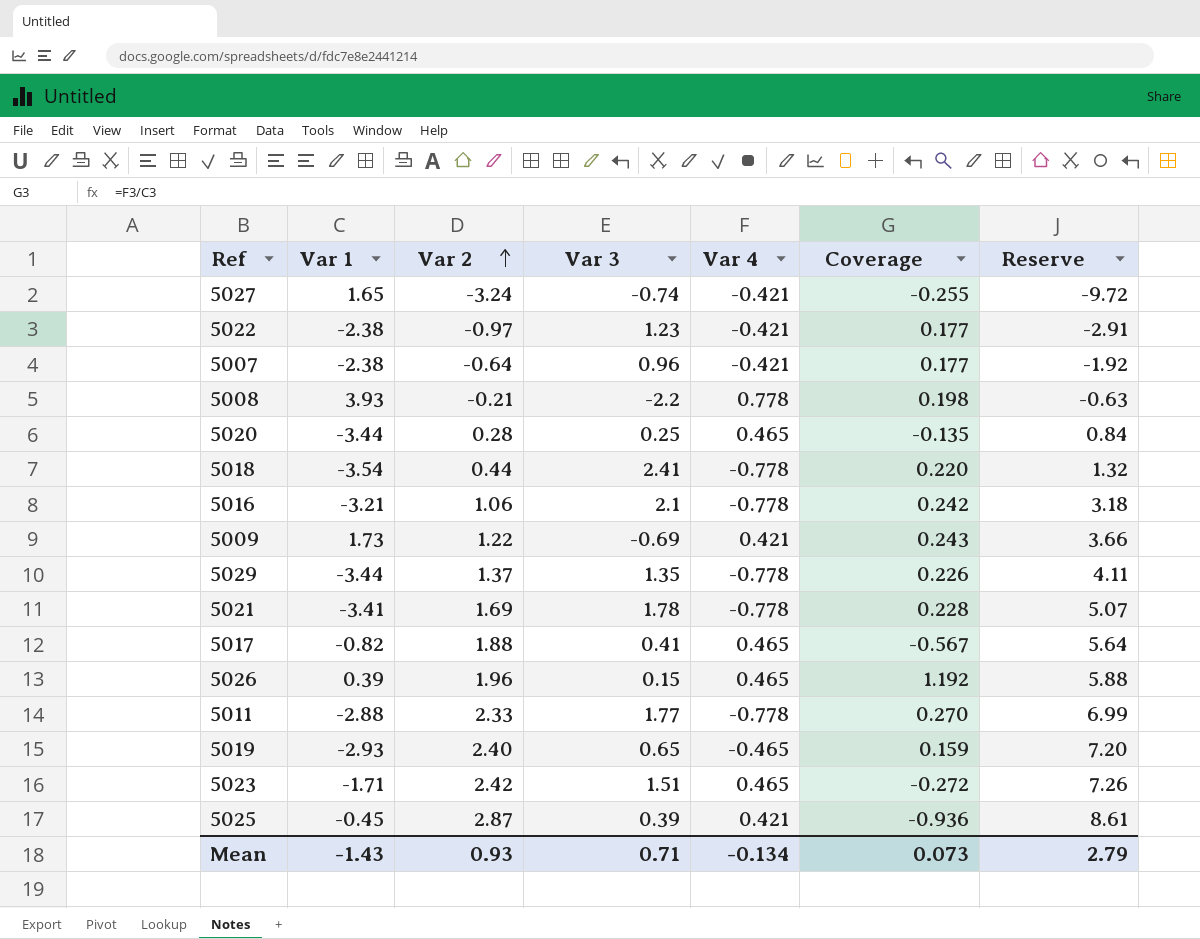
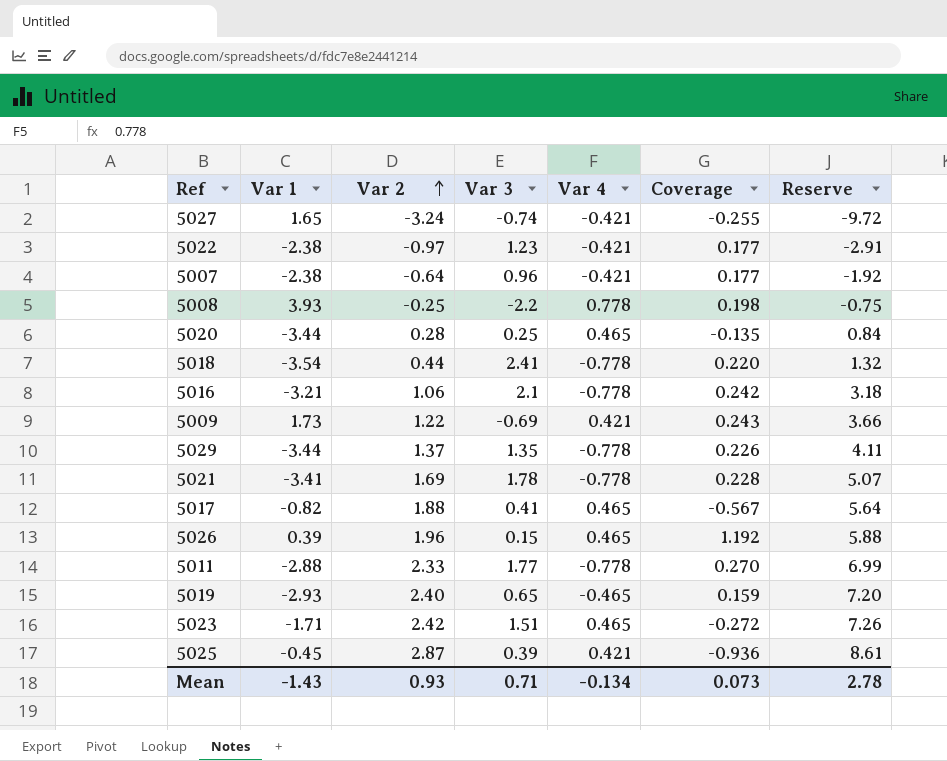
5008 | Var 2: -0.21 -> -0.25
5008 | Reserve: -0.63 -> -0.75
Mean | Reserve: 2.79 -> 2.78

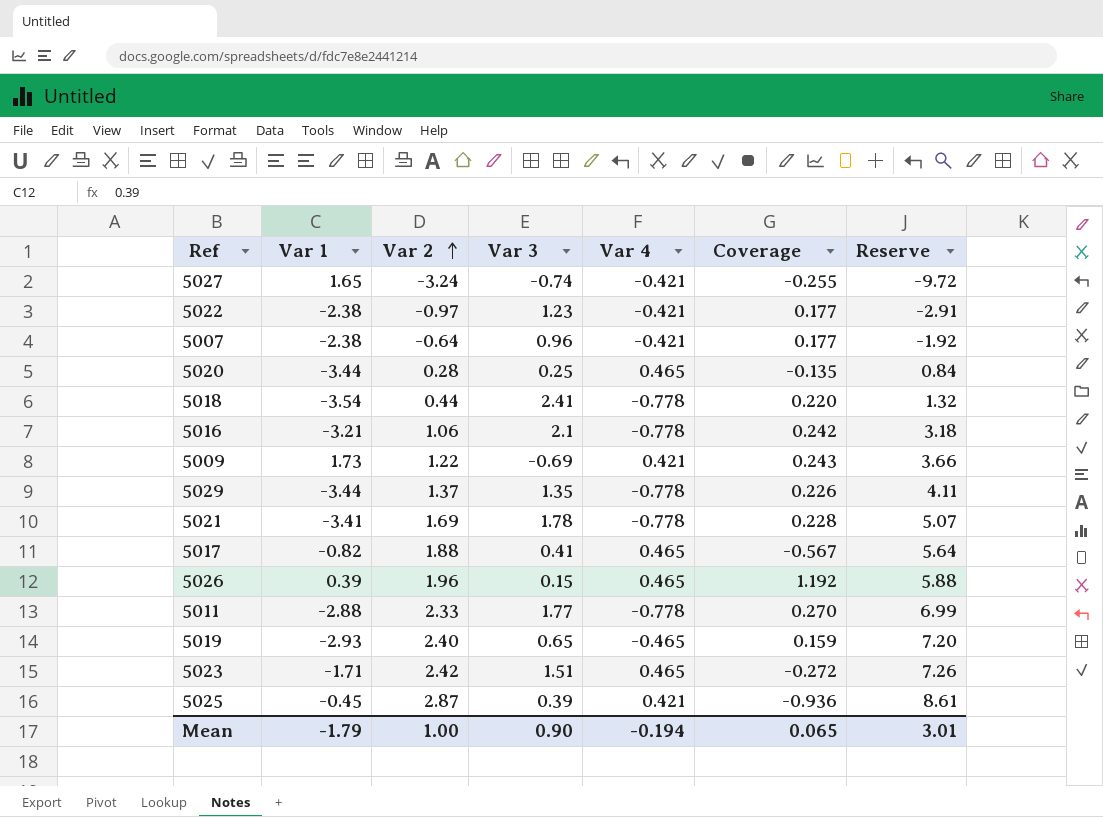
row 5008: 3.93 | -0.25 | -2.2 | 0.778 | 0.198 | -0.75 -> none
Mean | Var 1: -1.43 -> -1.79
Mean | Var 2: 0.93 -> 1.00
Mean | Var 3: 0.71 -> 0.90
Mean | Var 4: -0.134 -> -0.194
Mean | Coverage: 0.073 -> 0.065
Mean | Reserve: 2.78 -> 3.01

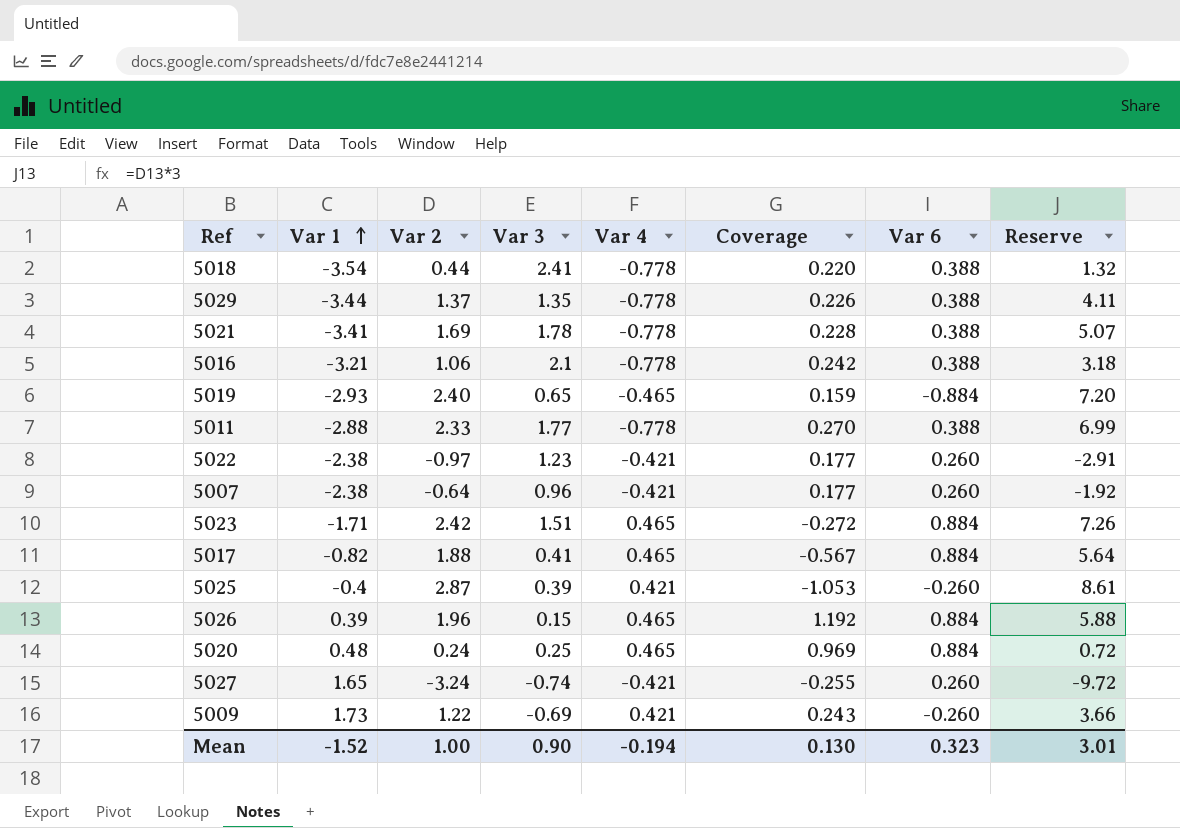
row order: Var 2 ascending -> Var 1 ascending
column Var 6 | position: none -> 7
5025 | Var 1: -0.45 -> -0.4
5025 | Coverage: -0.936 -> -1.053
5020 | Var 1: -3.44 -> 0.48
5020 | Var 2: 0.28 -> 0.24
5020 | Coverage: -0.135 -> 0.969
5020 | Reserve: 0.84 -> 0.72
Mean | Var 1: -1.79 -> -1.52
Mean | Coverage: 0.065 -> 0.130

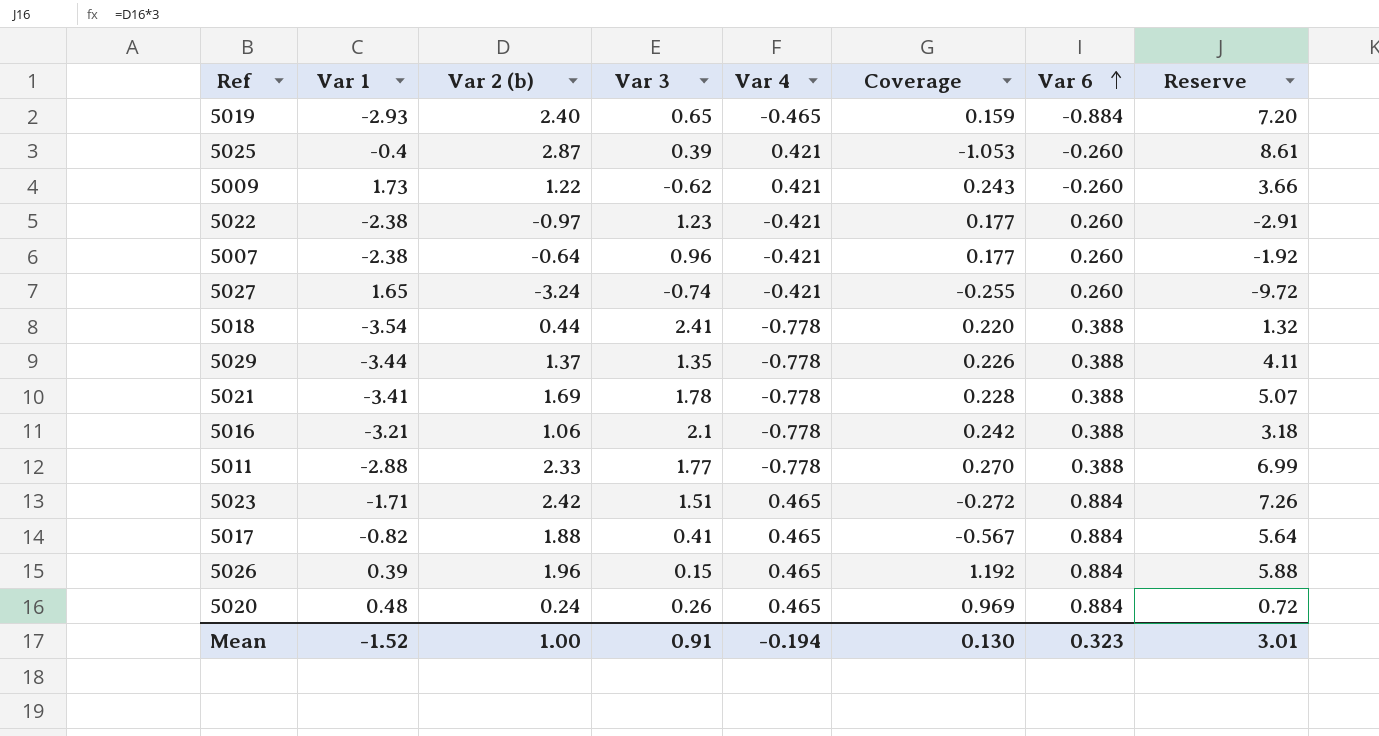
row order: Var 1 ascending -> Var 6 ascending
column name: Var 2 -> Var 2 (b)
5009 | Var 3: -0.69 -> -0.62
5020 | Var 3: 0.25 -> 0.26
Mean | Var 3: 0.90 -> 0.91

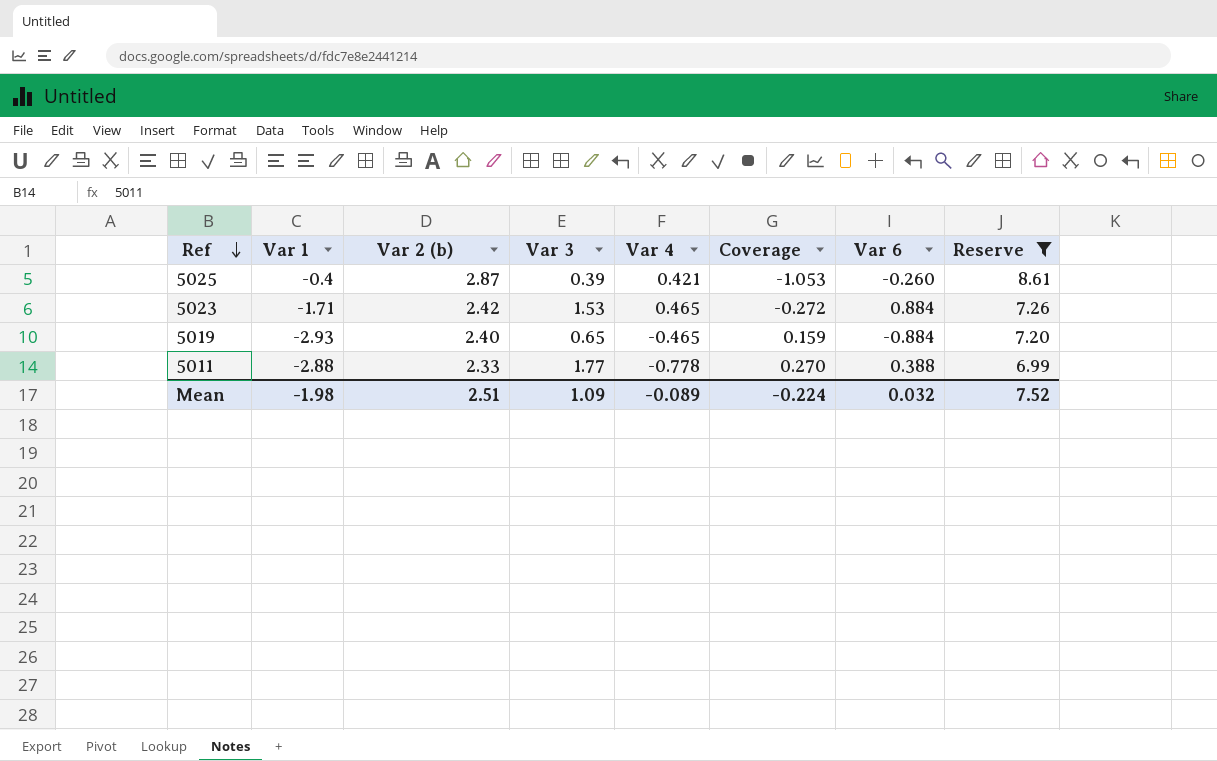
filter: none -> Reserve >= 6.99
row order: Var 6 ascending -> Ref descending
5023 | Var 3: 1.51 -> 1.53
Mean | Var 1: -1.52 -> -1.98
Mean | Var 2 (b): 1.00 -> 2.51
Mean | Var 3: 0.91 -> 1.09
Mean | Var 4: -0.194 -> -0.089
Mean | Coverage: 0.130 -> -0.224
Mean | Var 6: 0.323 -> 0.032
Mean | Reserve: 3.01 -> 7.52

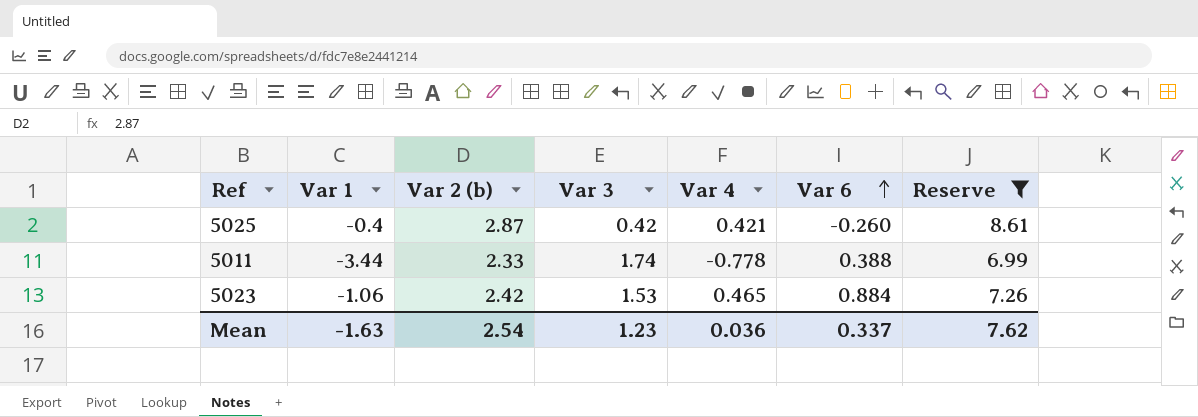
row order: Ref descending -> Var 6 ascending
column Coverage | formula: [Var 4] / [Var 1] -> none
row 5019: -2.93 | 2.40 | 0.65 | -0.465 | 0.159 | -0.884 | 7.20 -> none
5025 | Var 3: 0.39 -> 0.42
5011 | Var 1: -2.88 -> -3.44
5011 | Var 3: 1.77 -> 1.74
5023 | Var 1: -1.71 -> -1.06
Mean | Var 1: -1.98 -> -1.63
Mean | Var 2 (b): 2.51 -> 2.54
Mean | Var 3: 1.09 -> 1.23
Mean | Var 4: -0.089 -> 0.036
Mean | Var 6: 0.032 -> 0.337
Mean | Reserve: 7.52 -> 7.62

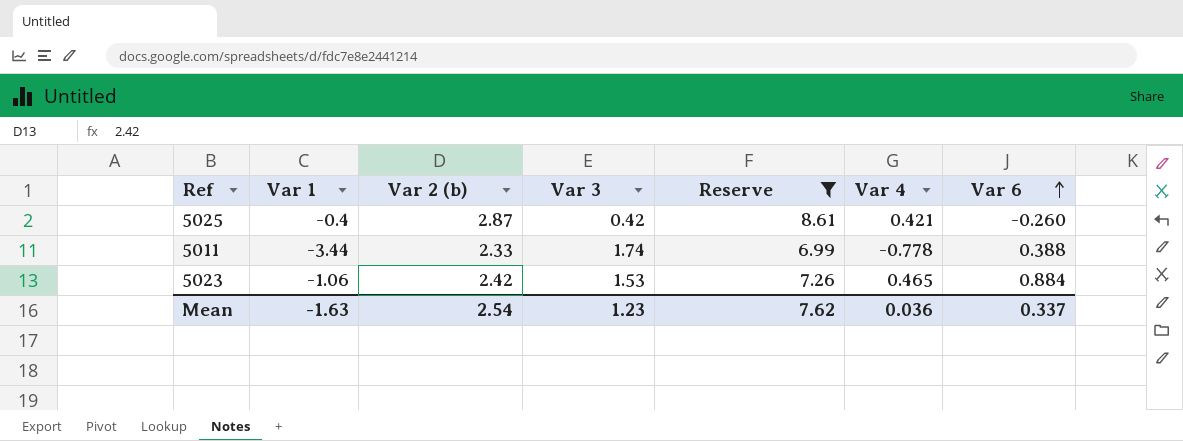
column Reserve | position: 7 -> 5

